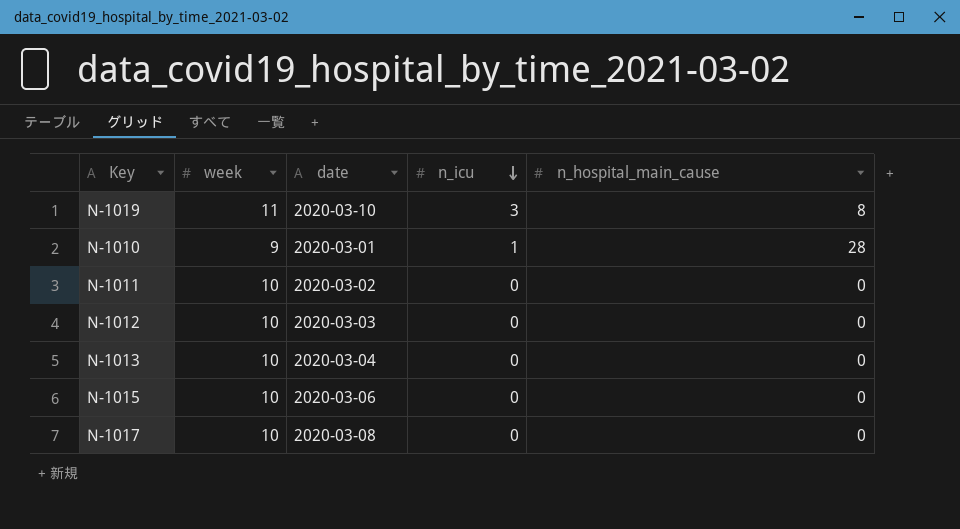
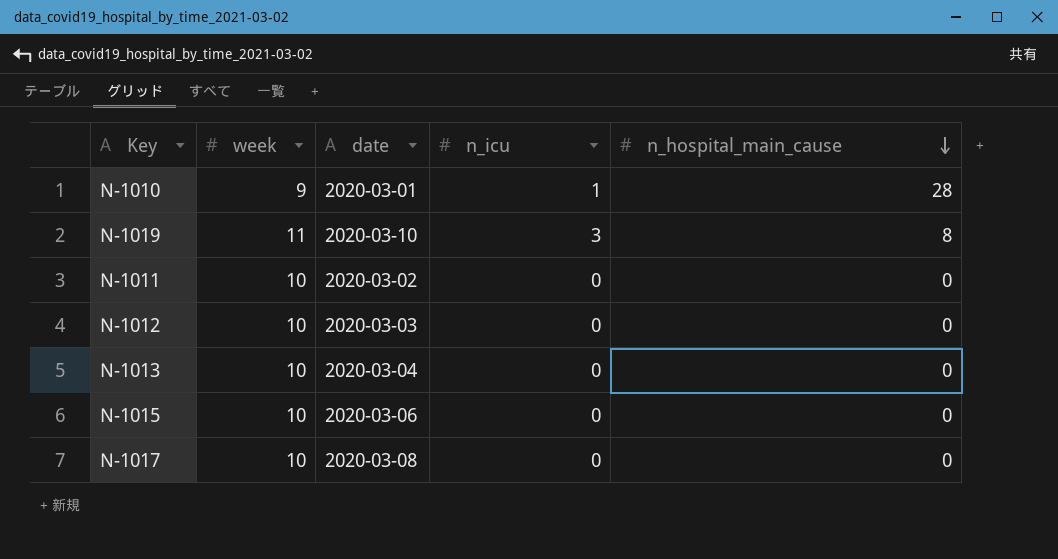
row order: n_icu descending -> n_hospital_main_cause descending

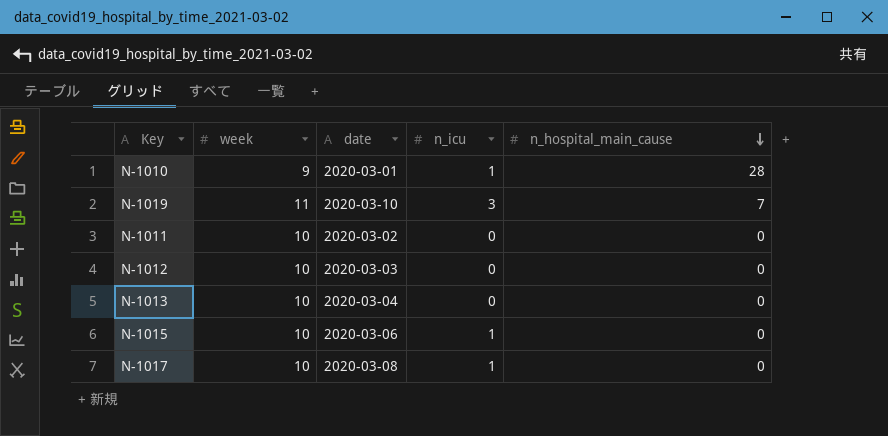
N-1019 | n_hospital_main_cause: 8 -> 7
N-1015 | n_icu: 0 -> 1
N-1017 | n_icu: 0 -> 1

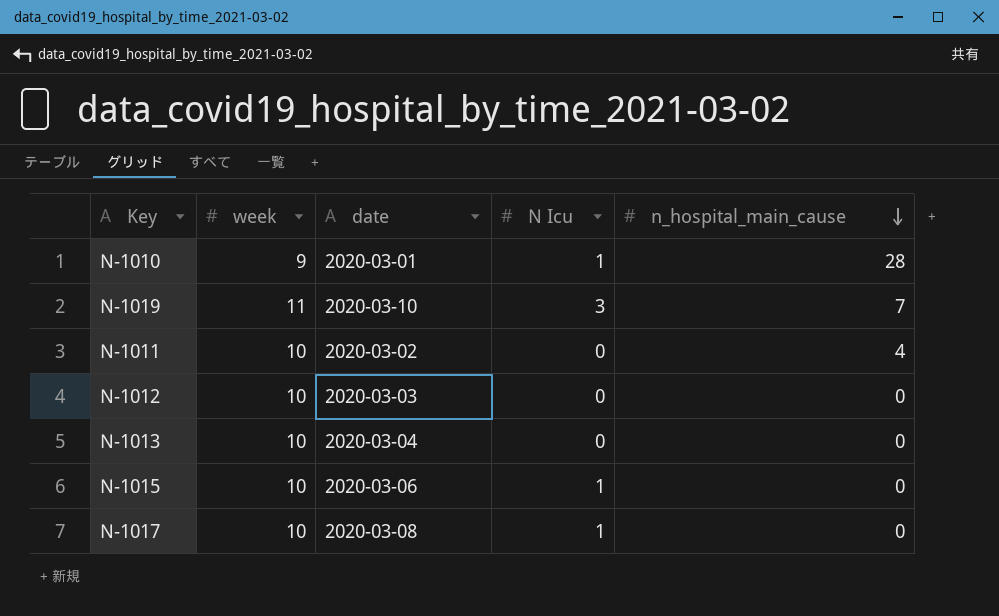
column name: n_icu -> N Icu
N-1011 | n_hospital_main_cause: 0 -> 4

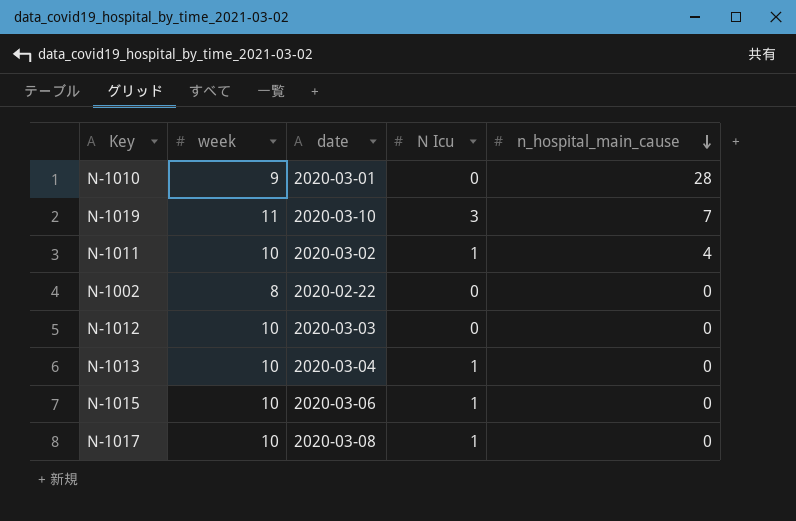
N-1010 | N Icu: 1 -> 0
N-1011 | N Icu: 0 -> 1
row N-1002: none -> 8 | 2020-02-22 | 0 | 0
N-1013 | N Icu: 0 -> 1

